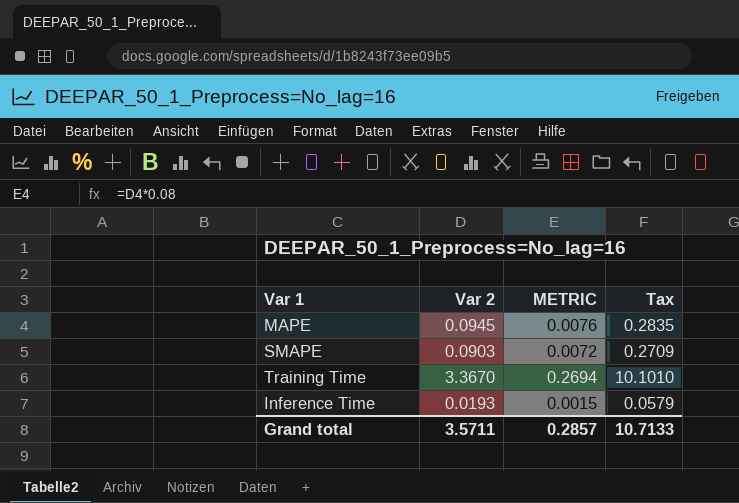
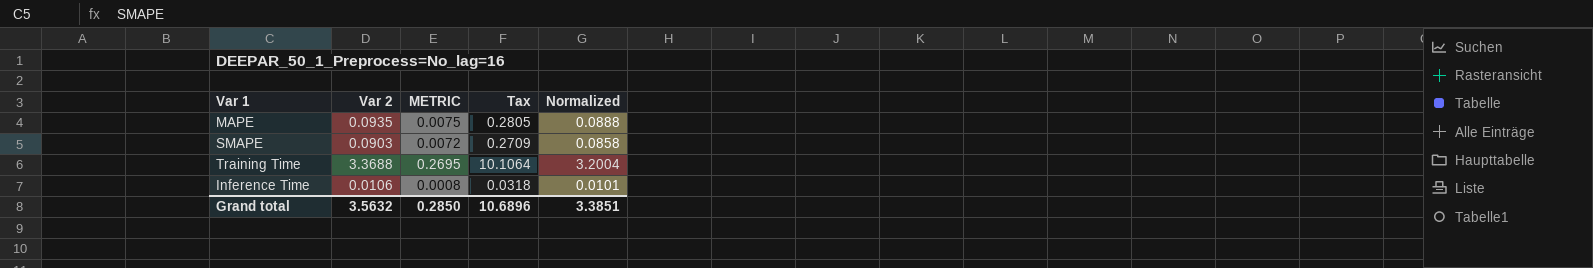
column Normalized | formula: none -> [Var 2] * 0.95
MAPE | Var 2: 0.0945 -> 0.0935
MAPE | METRIC: 0.0076 -> 0.0075
MAPE | Tax: 0.2835 -> 0.2805
Training Time | Var 2: 3.3670 -> 3.3688
Training Time | METRIC: 0.2694 -> 0.2695
Training Time | Tax: 10.1010 -> 10.1064
Inference Time | Var 2: 0.0193 -> 0.0106
Inference Time | METRIC: 0.0015 -> 0.0008
Inference Time | Tax: 0.0579 -> 0.0318
Grand total | Var 2: 3.5711 -> 3.5632
Grand total | METRIC: 0.2857 -> 0.2850
Grand total | Tax: 10.7133 -> 10.6896

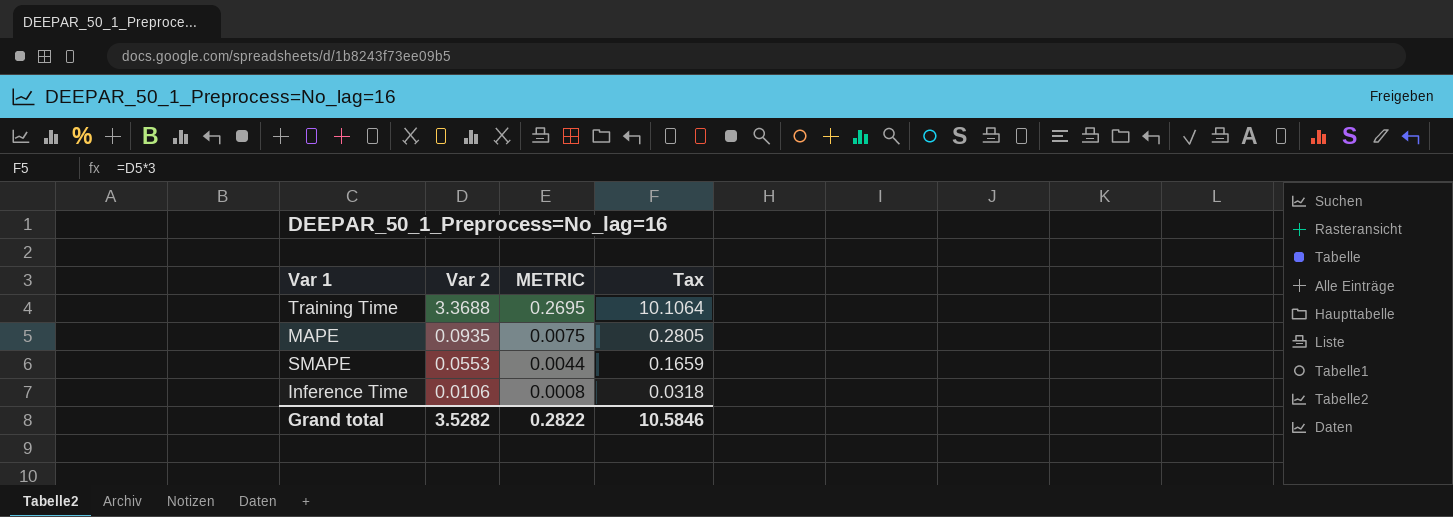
row order: none -> Var 2 descending
column Normalized | formula: [Var 2] * 0.95 -> none
SMAPE | Var 2: 0.0903 -> 0.0553
SMAPE | METRIC: 0.0072 -> 0.0044
SMAPE | Tax: 0.2709 -> 0.1659
Grand total | Var 2: 3.5632 -> 3.5282
Grand total | METRIC: 0.2850 -> 0.2822
Grand total | Tax: 10.6896 -> 10.5846

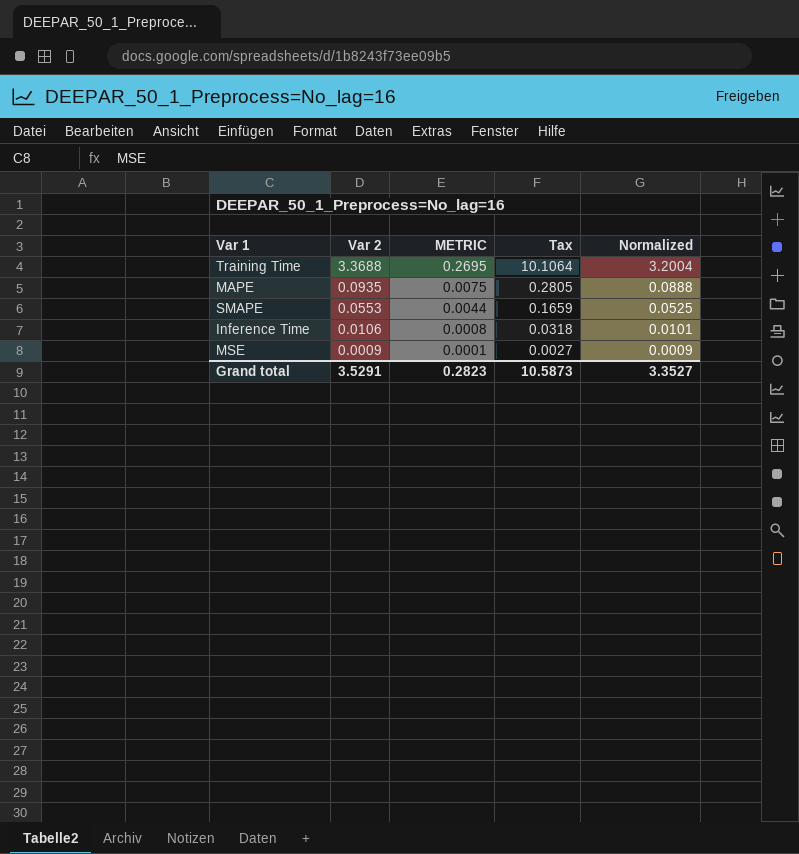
column Normalized | formula: none -> [Var 2] * 0.95
row MSE: none -> 0.0009 | 0.0001 | 0.0027 | 0.0009
Grand total | Var 2: 3.5282 -> 3.5291
Grand total | METRIC: 0.2822 -> 0.2823
Grand total | Tax: 10.5846 -> 10.5873

